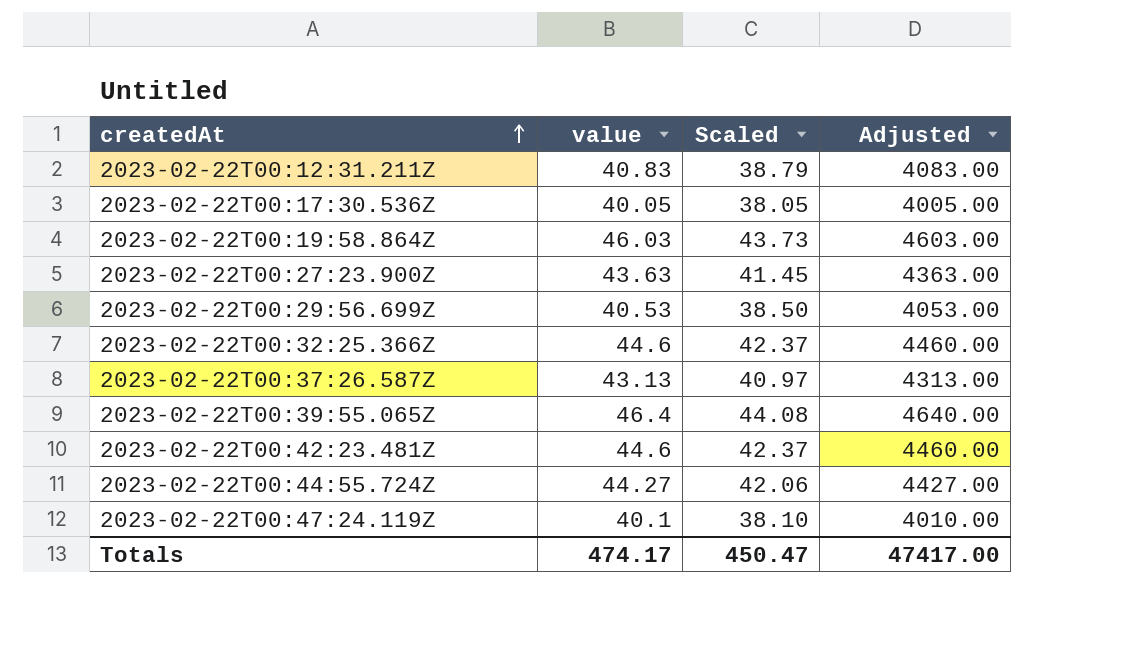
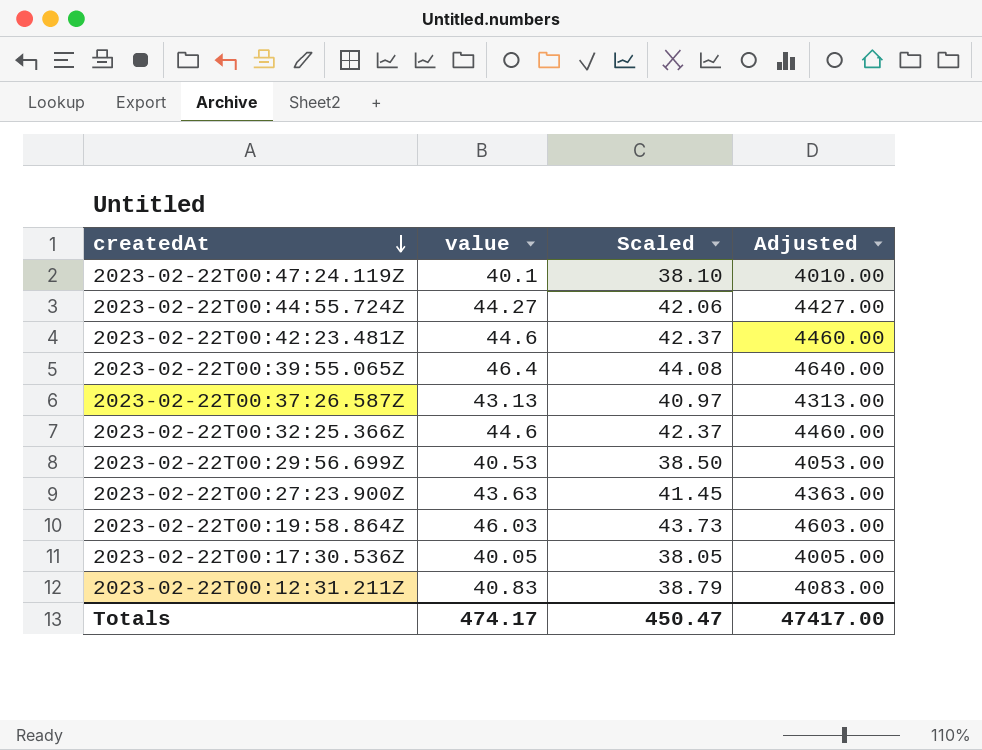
row order: createdAt ascending -> createdAt descending

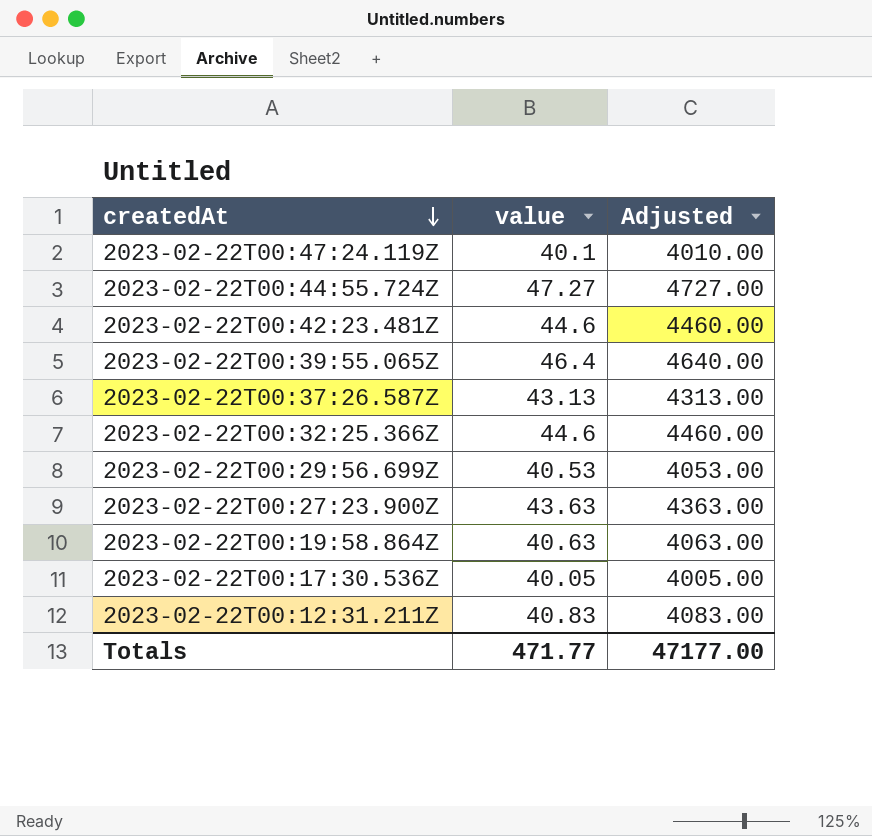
column Scaled | formula: [value] * 0.95 -> none
2023-02-22T00:44:55.724Z | value: 44.27 -> 47.27
2023-02-22T00:44:55.724Z | Adjusted: 4427.00 -> 4727.00
2023-02-22T00:19:58.864Z | value: 46.03 -> 40.63
2023-02-22T00:19:58.864Z | Adjusted: 4603.00 -> 4063.00
Totals | value: 474.17 -> 471.77
Totals | Adjusted: 47417.00 -> 47177.00

